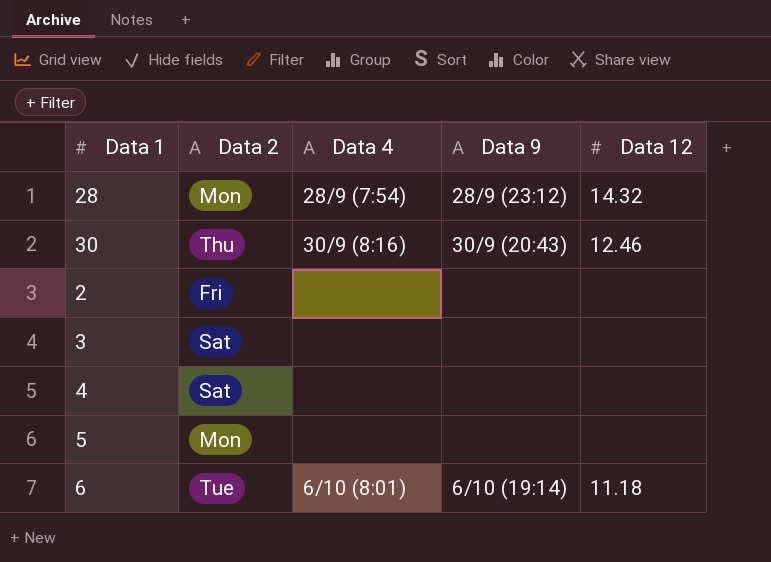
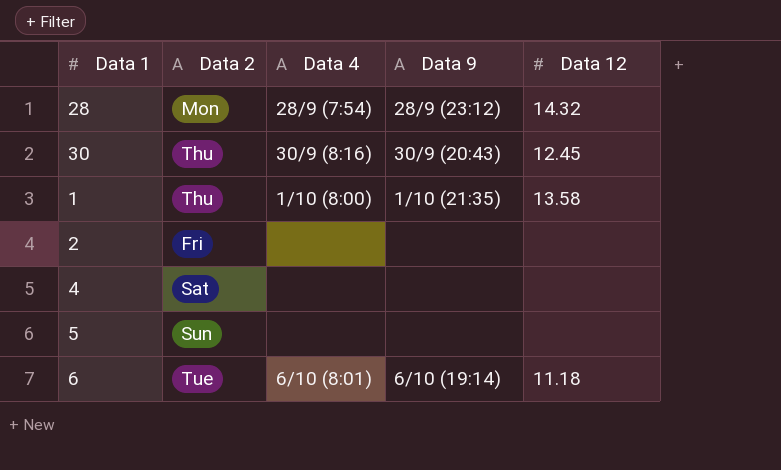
row 3: Sat | none | none | none -> none
30 | Data 12: 12.46 -> 12.45
row 1: none -> Thu | 1/10 (8:00) | 1/10 (21:35) | 13.58
5 | Data 2: Mon -> Sun

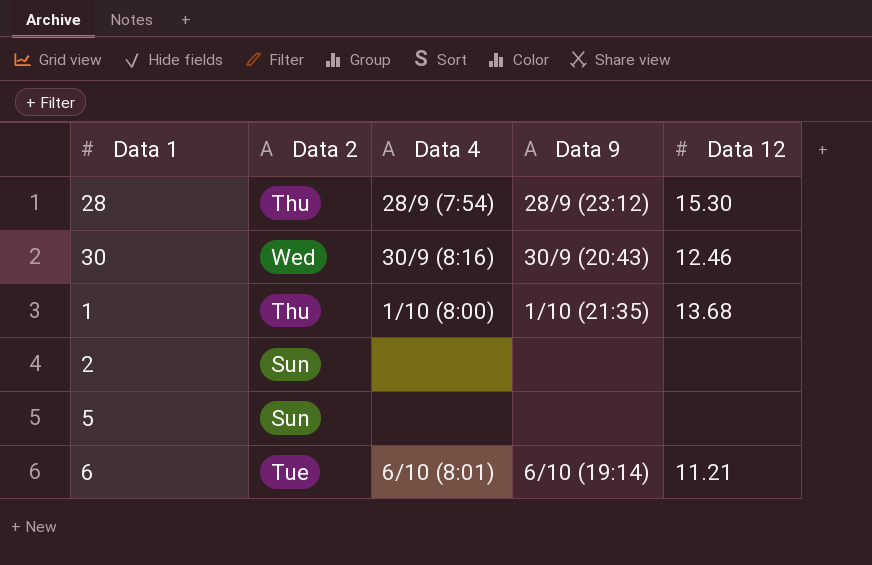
row 4: Sat | none | none | none -> none
28 | Data 2: Mon -> Thu
28 | Data 12: 14.32 -> 15.30
30 | Data 2: Thu -> Wed
30 | Data 12: 12.45 -> 12.46
1 | Data 12: 13.58 -> 13.68
2 | Data 2: Fri -> Sun
6 | Data 12: 11.18 -> 11.21

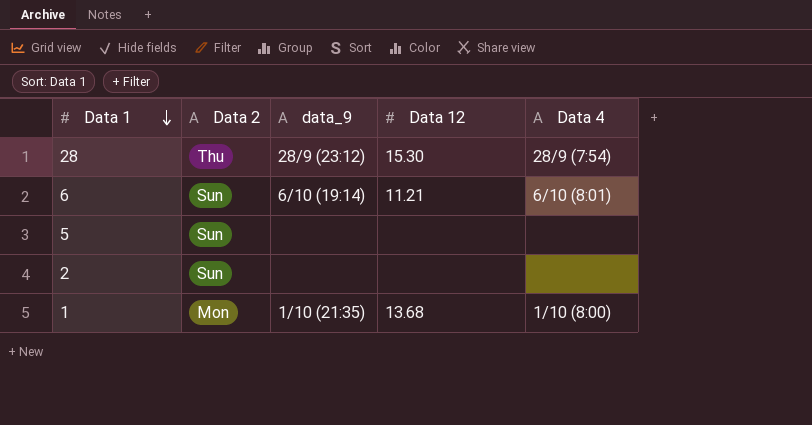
row order: none -> Data 1 descending
column name: Data 9 -> data_9
column Data 4 | position: 3 -> 5
row 30: Wed | 30/9 (8:16) | 30/9 (20:43) | 12.46 -> none
6 | Data 2: Tue -> Sun
1 | Data 2: Thu -> Mon

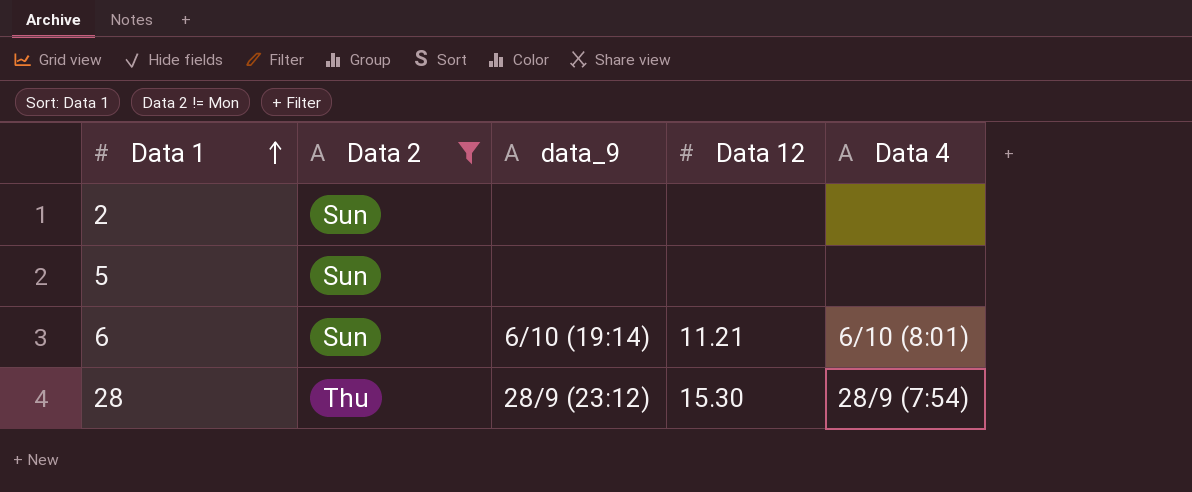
filter: none -> Data 2 != Mon
row order: Data 1 descending -> Data 1 ascending

